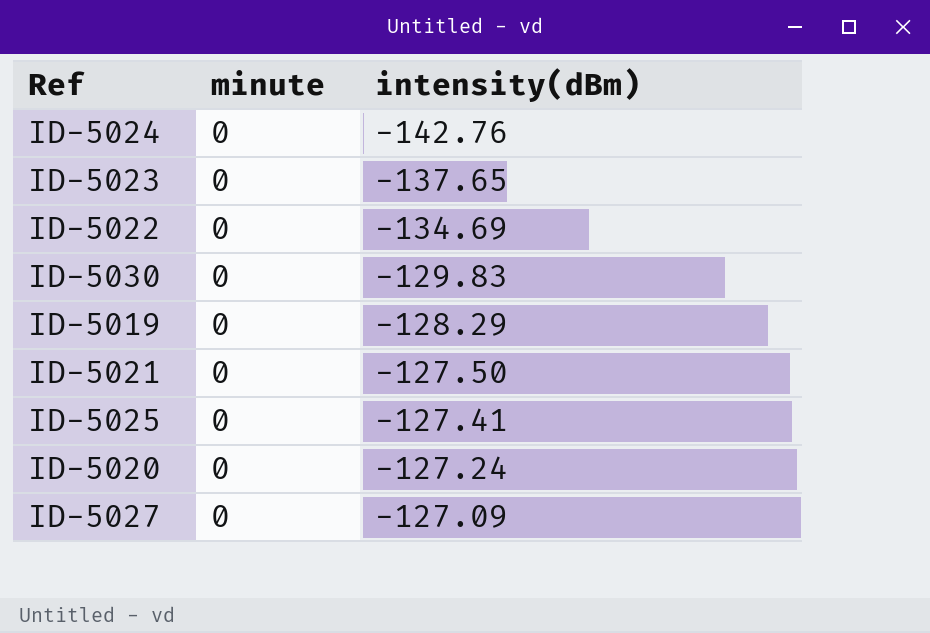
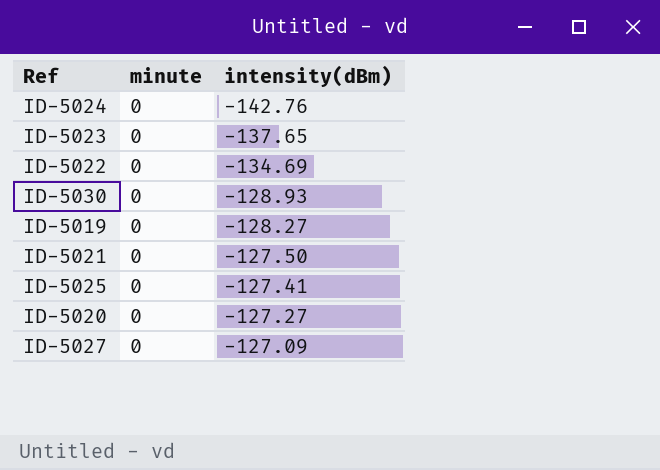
ID-5030 | intensity(dBm): -129.83 -> -128.93
ID-5019 | intensity(dBm): -128.29 -> -128.27
ID-5020 | intensity(dBm): -127.24 -> -127.27

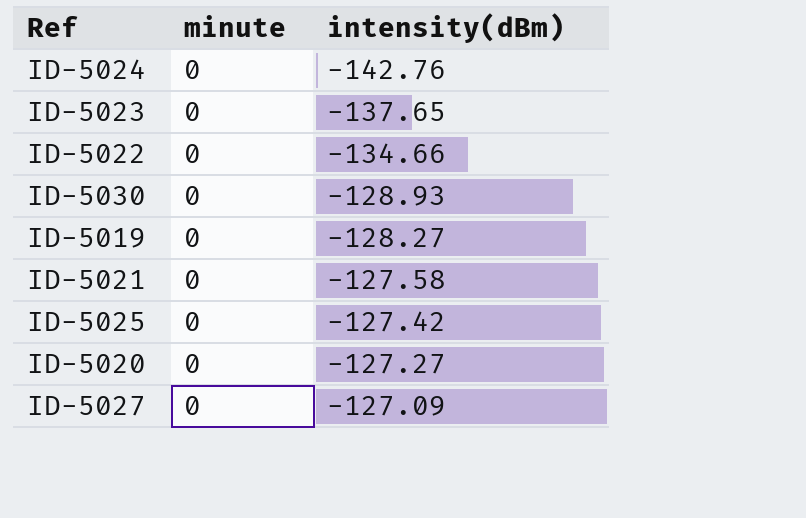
ID-5022 | intensity(dBm): -134.69 -> -134.66
ID-5021 | intensity(dBm): -127.50 -> -127.58
ID-5025 | intensity(dBm): -127.41 -> -127.42

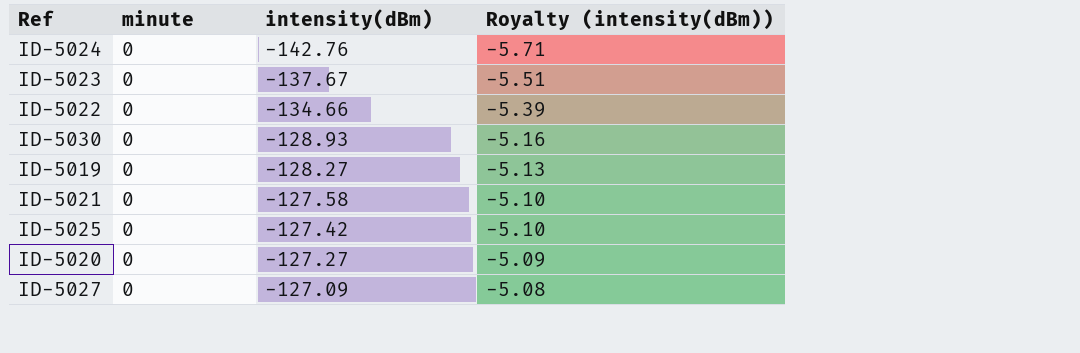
column Royalty (intensity(dBm)) | formula: none -> [intensity(dBm)] * 0.04
ID-5023 | intensity(dBm): -137.65 -> -137.67

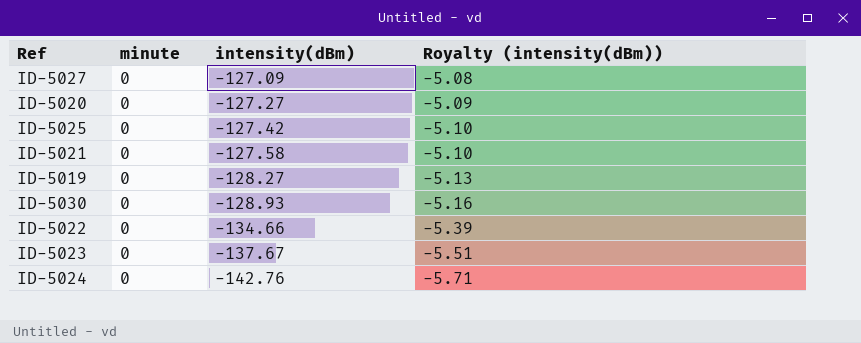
row order: intensity(dBm) ascending -> intensity(dBm) descending

